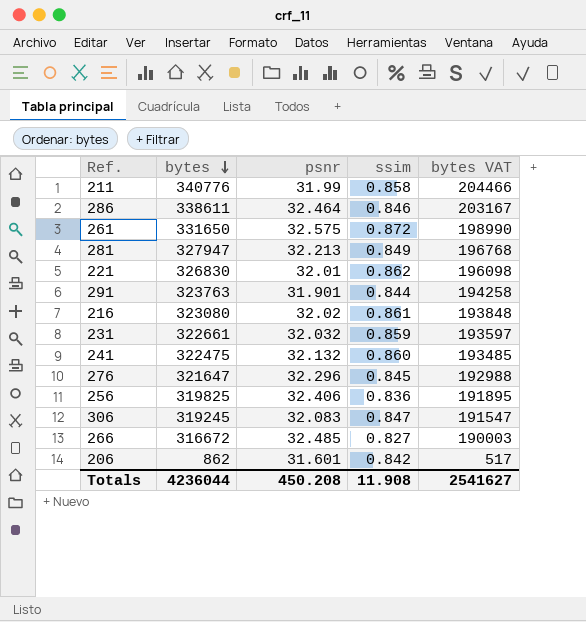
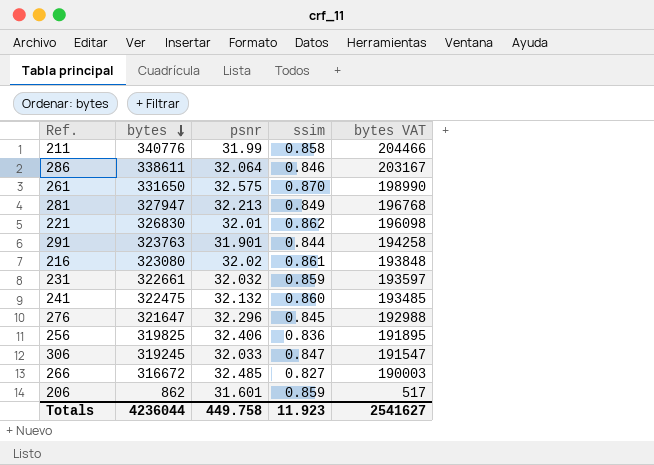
286 | psnr: 32.464 -> 32.064
261 | ssim: 0.872 -> 0.870
306 | psnr: 32.083 -> 32.033
206 | ssim: 0.842 -> 0.859
Totals | psnr: 450.208 -> 449.758
Totals | ssim: 11.908 -> 11.923

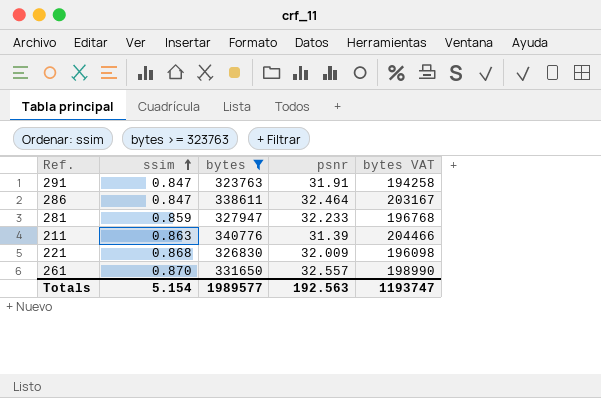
filter: none -> bytes >= 323763
row order: bytes descending -> ssim ascending
column ssim | position: 4 -> 2
291 | ssim: 0.844 -> 0.847
291 | psnr: 31.901 -> 31.91
286 | ssim: 0.846 -> 0.847
286 | psnr: 32.064 -> 32.464
281 | ssim: 0.849 -> 0.859
281 | psnr: 32.213 -> 32.233
211 | ssim: 0.858 -> 0.863
211 | psnr: 31.99 -> 31.39
221 | ssim: 0.862 -> 0.868
221 | psnr: 32.01 -> 32.009
261 | psnr: 32.575 -> 32.557
Totals | ssim: 11.923 -> 5.154
Totals | bytes: 4236044 -> 1989577
Totals | psnr: 449.758 -> 192.563
Totals | bytes VAT: 2541627 -> 1193747

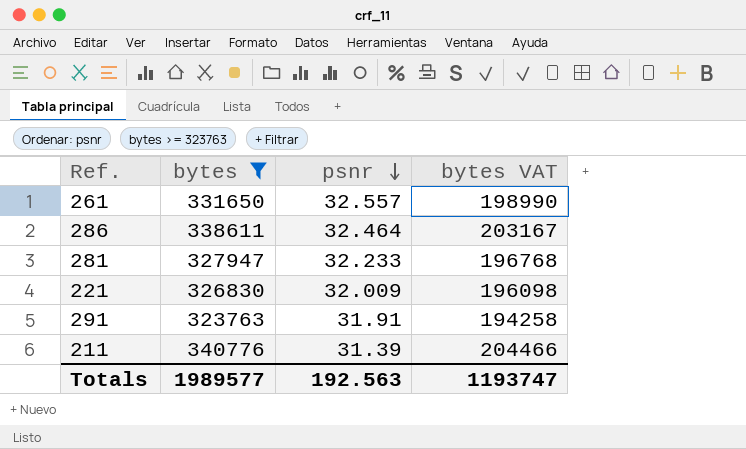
row order: ssim ascending -> psnr descending
column ssim | position: 2 -> none

